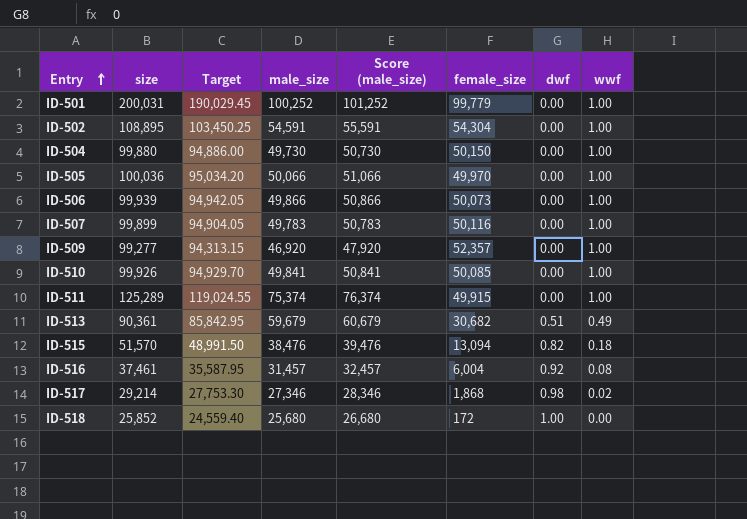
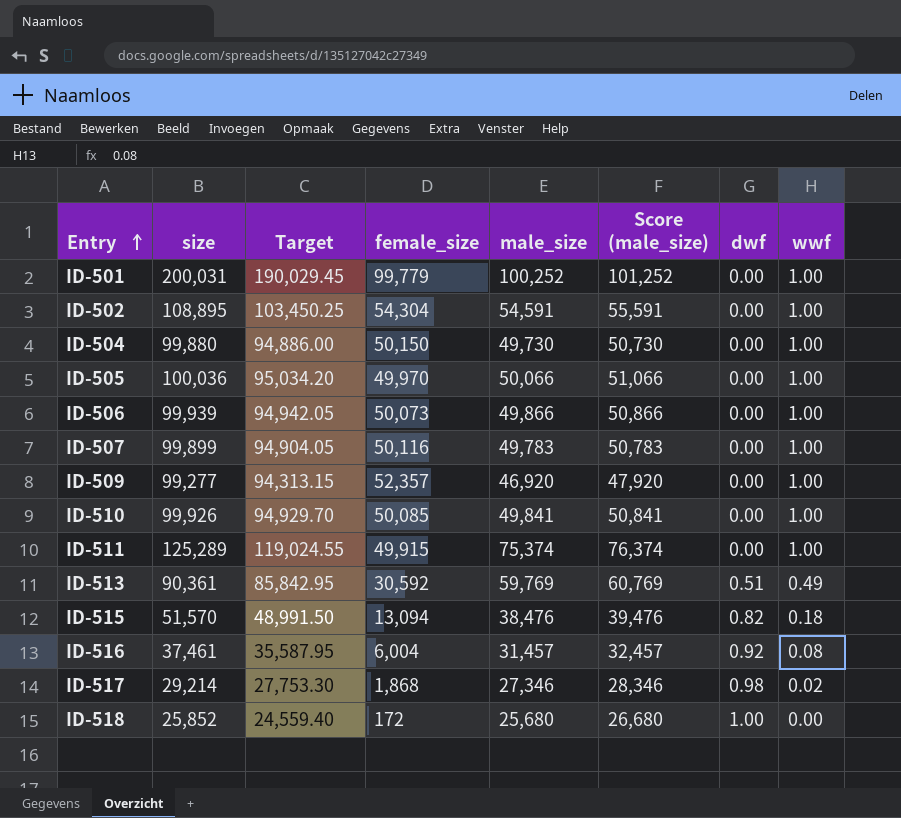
column female_size | position: 6 -> 4
ID-513 | female_size: 30,682 -> 30,592
ID-513 | male_size: 59,679 -> 59,769
ID-513 | Score (male_size): 60,679 -> 60,769

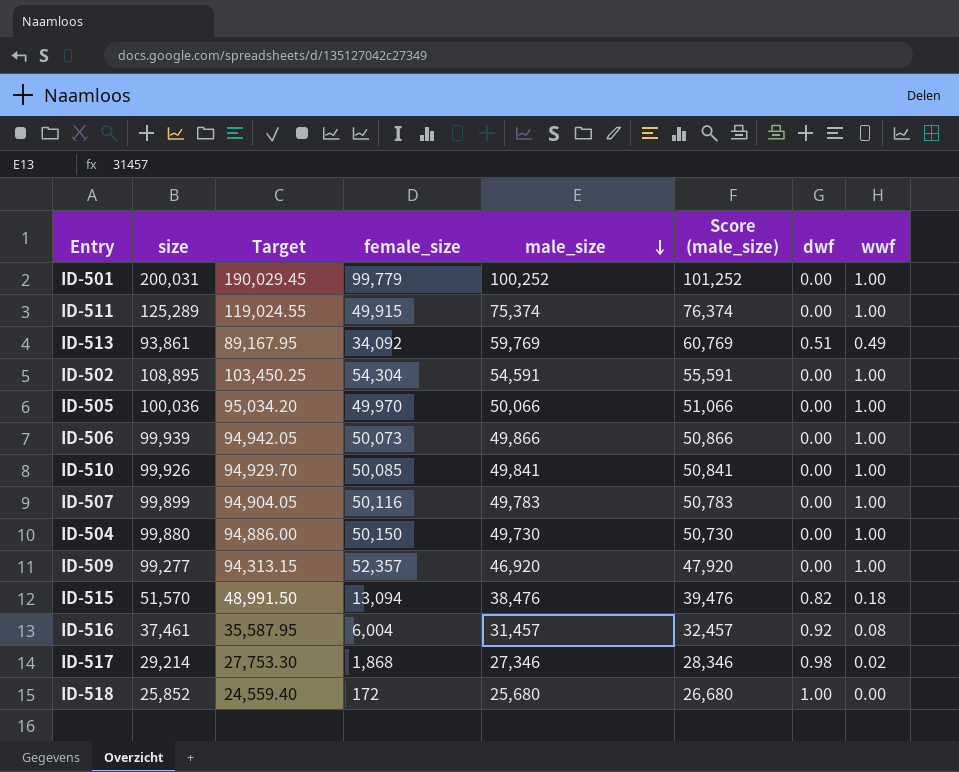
row order: Entry ascending -> male_size descending
ID-513 | size: 90,361 -> 93,861
ID-513 | Target: 85,842.95 -> 89,167.95
ID-513 | female_size: 30,592 -> 34,092

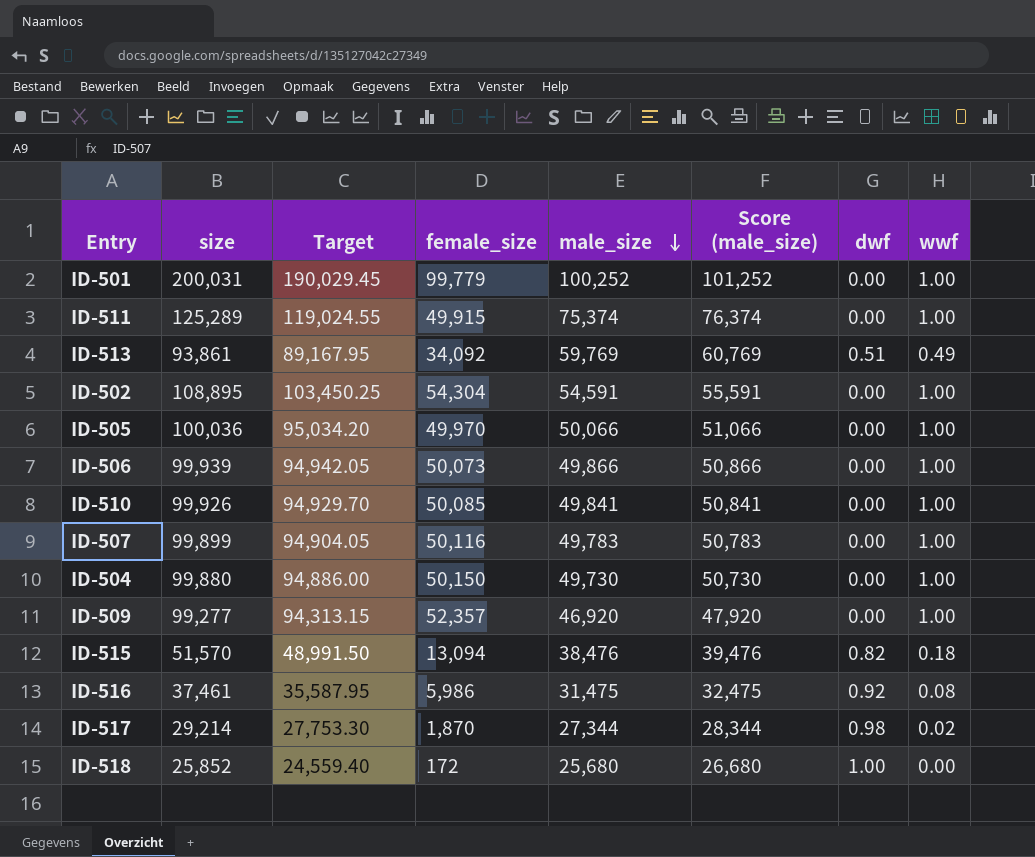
ID-516 | female_size: 6,004 -> 5,986
ID-516 | male_size: 31,457 -> 31,475
ID-516 | Score (male_size): 32,457 -> 32,475
ID-517 | female_size: 1,868 -> 1,870
ID-517 | male_size: 27,346 -> 27,344
ID-517 | Score (male_size): 28,346 -> 28,344

